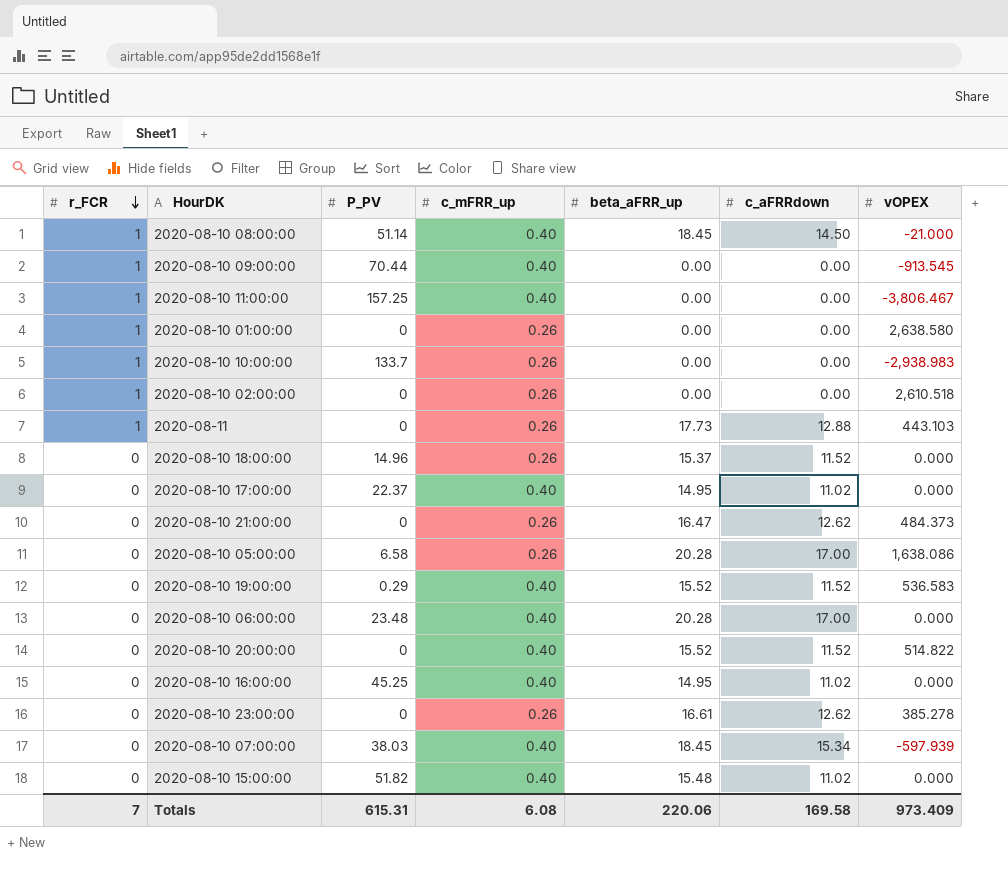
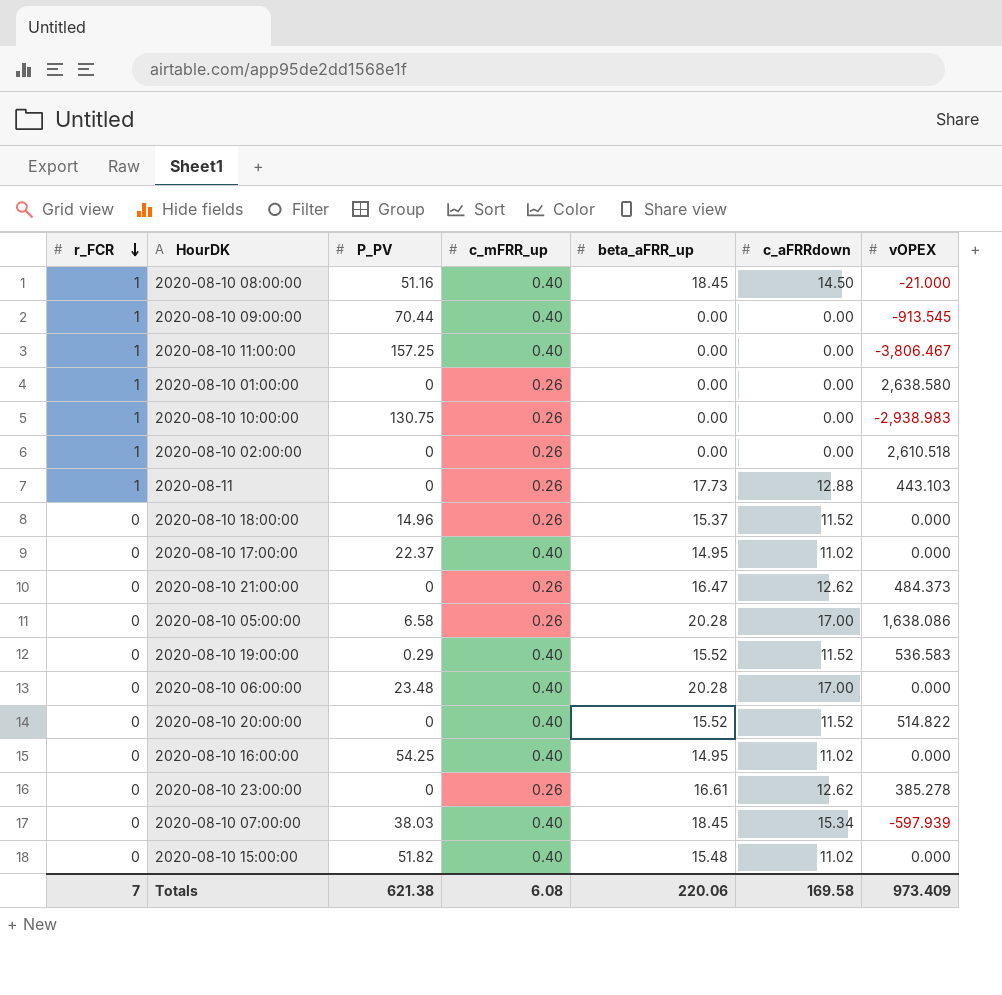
2020-08-10 08:00:00 | P_PV: 51.14 -> 51.16
2020-08-10 10:00:00 | P_PV: 133.7 -> 130.75
2020-08-10 16:00:00 | P_PV: 45.25 -> 54.25
Totals | P_PV: 615.31 -> 621.38

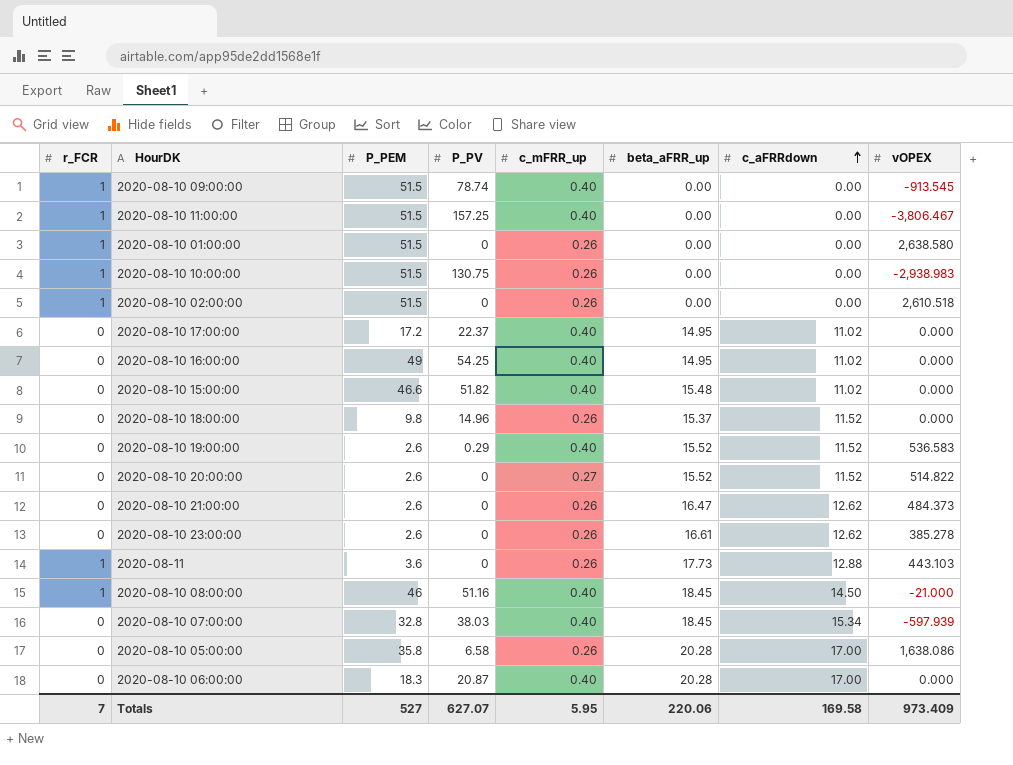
row order: r_FCR descending -> c_aFRRdown ascending
column P_PEM | position: none -> 3
2020-08-10 09:00:00 | P_PV: 70.44 -> 78.74
2020-08-10 20:00:00 | c_mFRR_up: 0.40 -> 0.27
2020-08-10 06:00:00 | P_PV: 23.48 -> 20.87
Totals | P_PV: 621.38 -> 627.07
Totals | c_mFRR_up: 6.08 -> 5.95

